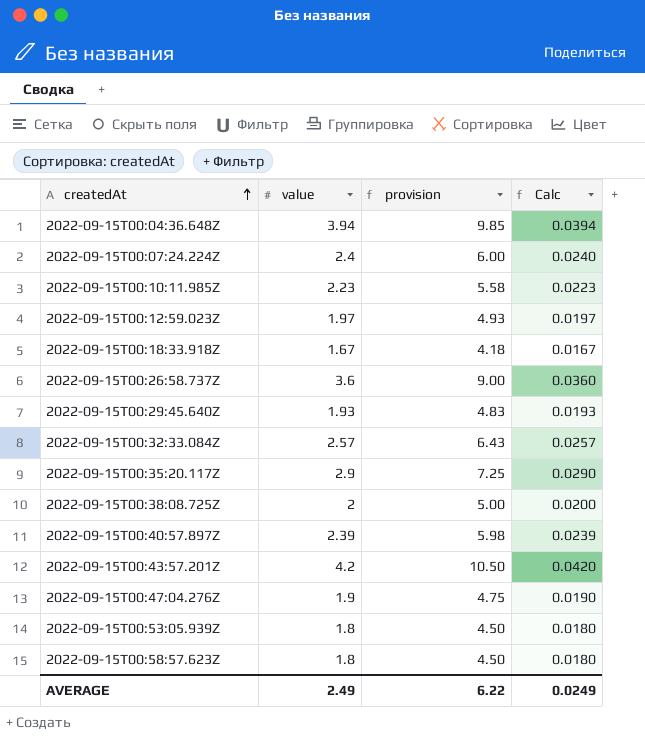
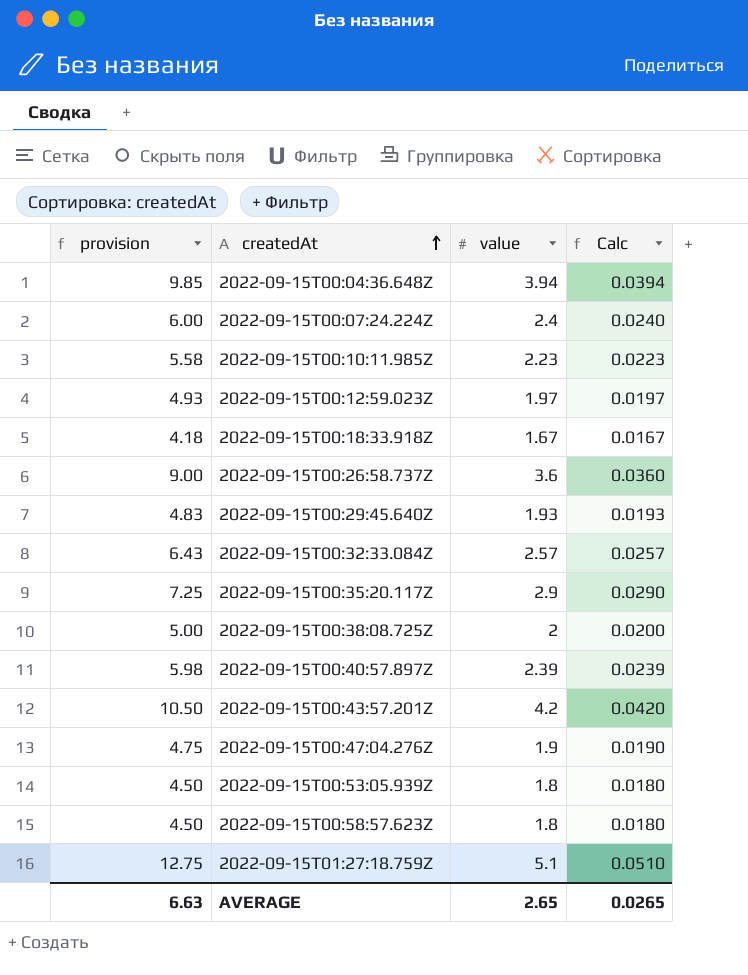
column provision | position: 3 -> 1
row 2022-09-15T01:27:18.759Z: none -> 12.75 | 5.1 | 0.0510
AVERAGE | provision: 6.22 -> 6.63
AVERAGE | value: 2.49 -> 2.65
AVERAGE | Calc: 0.0249 -> 0.0265

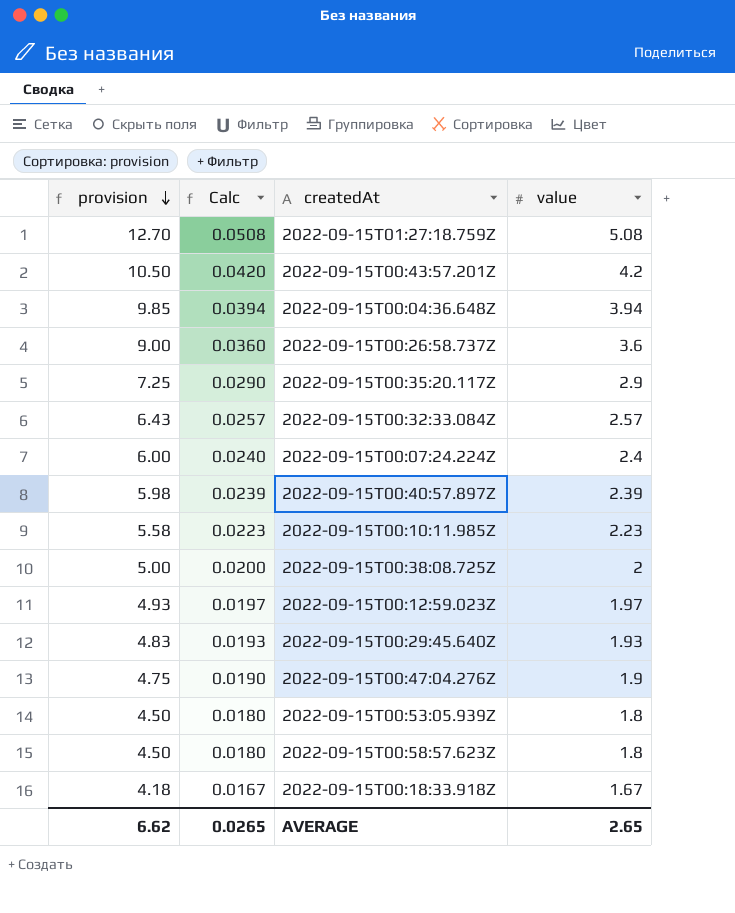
row order: createdAt ascending -> provision descending
column Calc | position: 4 -> 2
2022-09-15T01:27:18.759Z | provision: 12.75 -> 12.70
2022-09-15T01:27:18.759Z | Calc: 0.0510 -> 0.0508
2022-09-15T01:27:18.759Z | value: 5.1 -> 5.08
AVERAGE | provision: 6.63 -> 6.62

